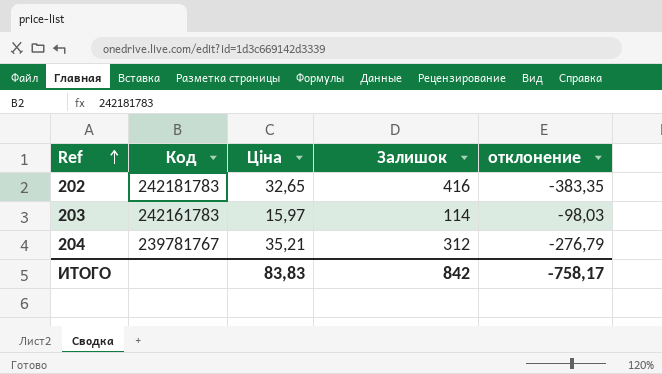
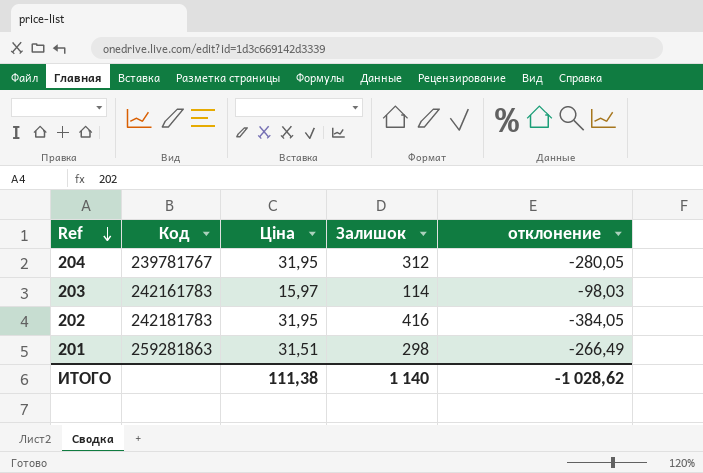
row order: Ref ascending -> Ref descending
204 | Ціна: 35,21 -> 31,95
204 | отклонение: -276,79 -> -280,05
202 | Ціна: 32,65 -> 31,95
202 | отклонение: -383,35 -> -384,05
row 201: none -> 259281863 | 31,51 | 298 | -266,49
ИТОГО | Ціна: 83,83 -> 111,38
ИТОГО | Залишок: 842 -> 1 140
ИТОГО | отклонение: -758,17 -> -1 028,62

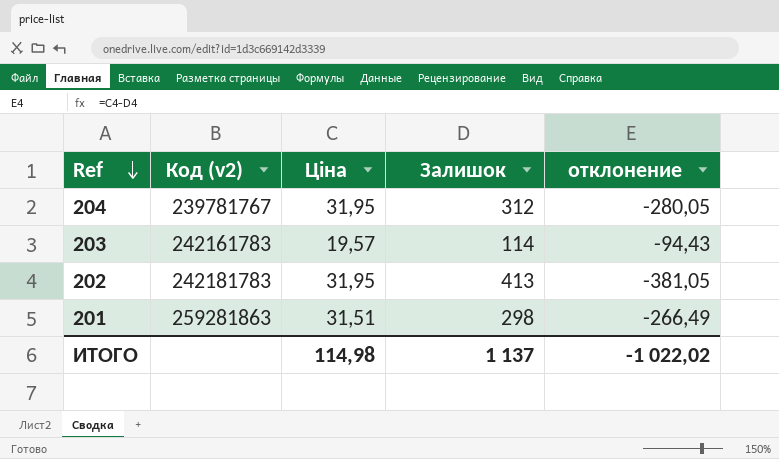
column name: Код -> Код (v2)
203 | Ціна: 15,97 -> 19,57
203 | отклонение: -98,03 -> -94,43
202 | Залишок: 416 -> 413
202 | отклонение: -384,05 -> -381,05
ИТОГО | Ціна: 111,38 -> 114,98
ИТОГО | Залишок: 1 140 -> 1 137
ИТОГО | отклонение: -1 028,62 -> -1 022,02

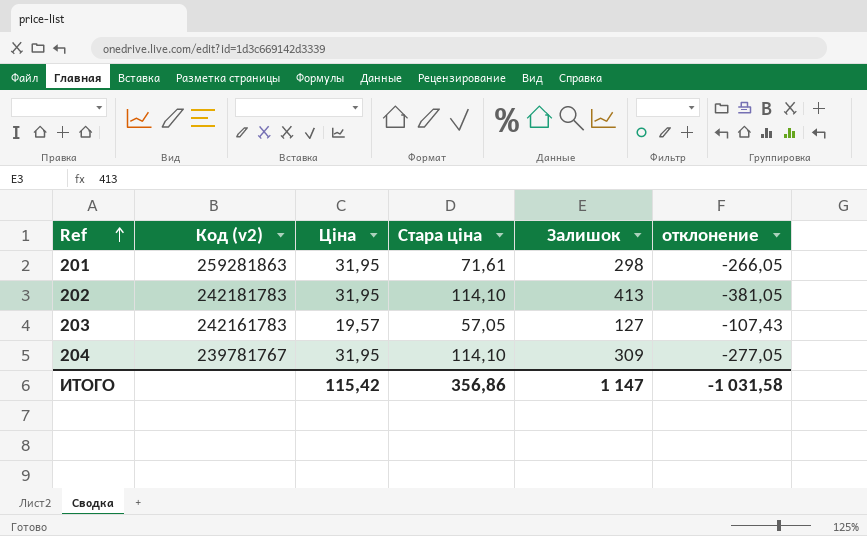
row order: Ref descending -> Ref ascending
column Стара ціна | position: none -> 4
201 | Ціна: 31,51 -> 31,95
201 | отклонение: -266,49 -> -266,05
203 | Залишок: 114 -> 127
203 | отклонение: -94,43 -> -107,43
204 | Залишок: 312 -> 309
204 | отклонение: -280,05 -> -277,05
ИТОГО | Ціна: 114,98 -> 115,42
ИТОГО | Залишок: 1 137 -> 1 147
ИТОГО | отклонение: -1 022,02 -> -1 031,58

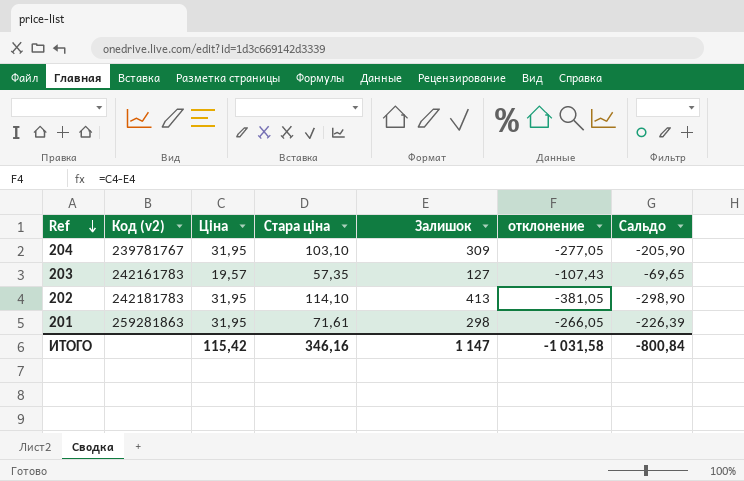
row order: Ref ascending -> Ref descending
column Сальдо | formula: none -> [Стара ціна] - [Залишок]
204 | Стара ціна: 114,10 -> 103,10
203 | Стара ціна: 57,05 -> 57,35
ИТОГО | Стара ціна: 356,86 -> 346,16

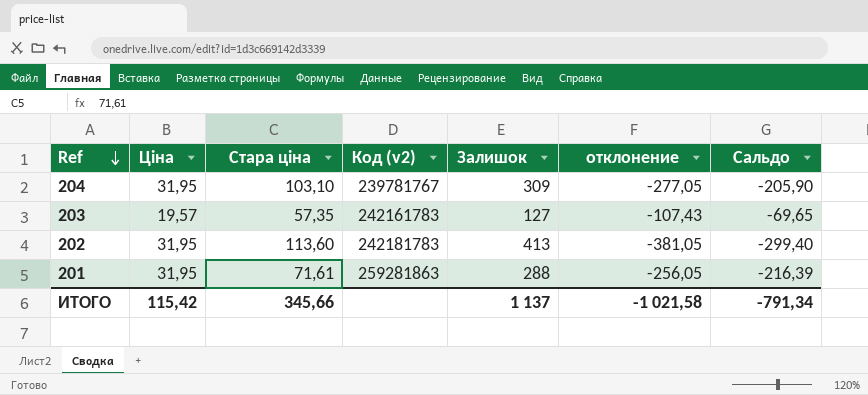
column Код (v2) | position: 2 -> 4
202 | Стара ціна: 114,10 -> 113,60
202 | Сальдо: -298,90 -> -299,40
201 | Залишок: 298 -> 288
201 | отклонение: -266,05 -> -256,05
201 | Сальдо: -226,39 -> -216,39
ИТОГО | Стара ціна: 346,16 -> 345,66
ИТОГО | Залишок: 1 147 -> 1 137
ИТОГО | отклонение: -1 031,58 -> -1 021,58
ИТОГО | Сальдо: -800,84 -> -791,34

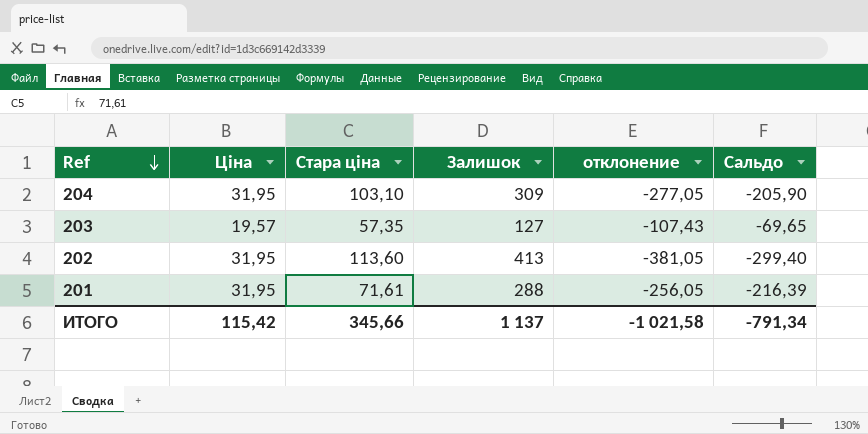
column Код (v2) | position: 4 -> none

